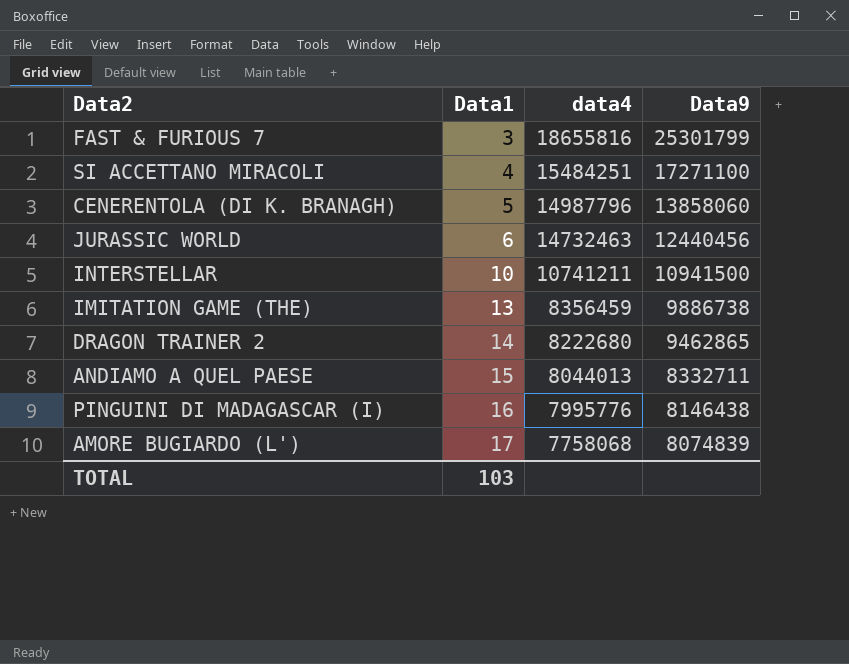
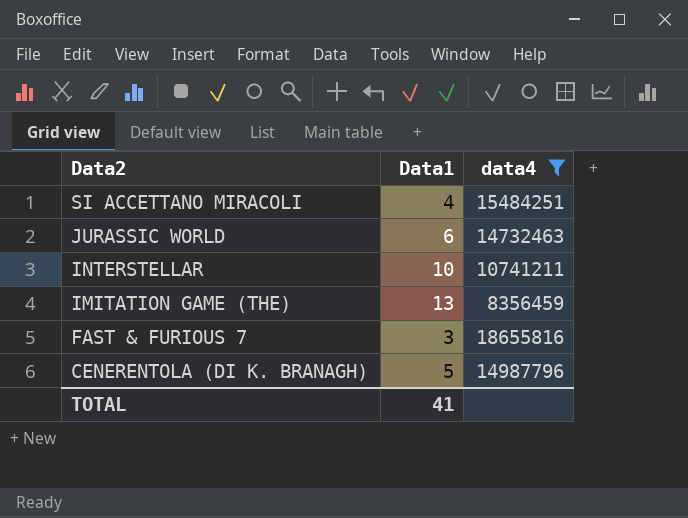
filter: none -> data4 >= 8356459
row order: Data1 ascending -> Data2 descending
column Data9 | position: 4 -> none
TOTAL | Data1: 103 -> 41

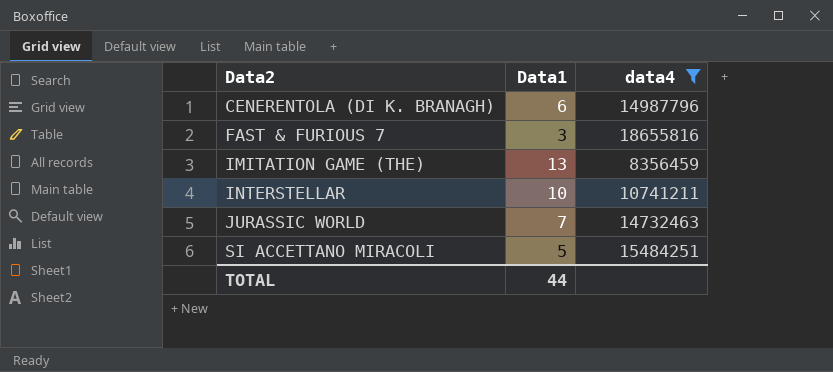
row order: Data2 descending -> Data2 ascending
CENERENTOLA (DI K. BRANAGH) | Data1: 5 -> 6
JURASSIC WORLD | Data1: 6 -> 7
SI ACCETTANO MIRACOLI | Data1: 4 -> 5
TOTAL | Data1: 41 -> 44

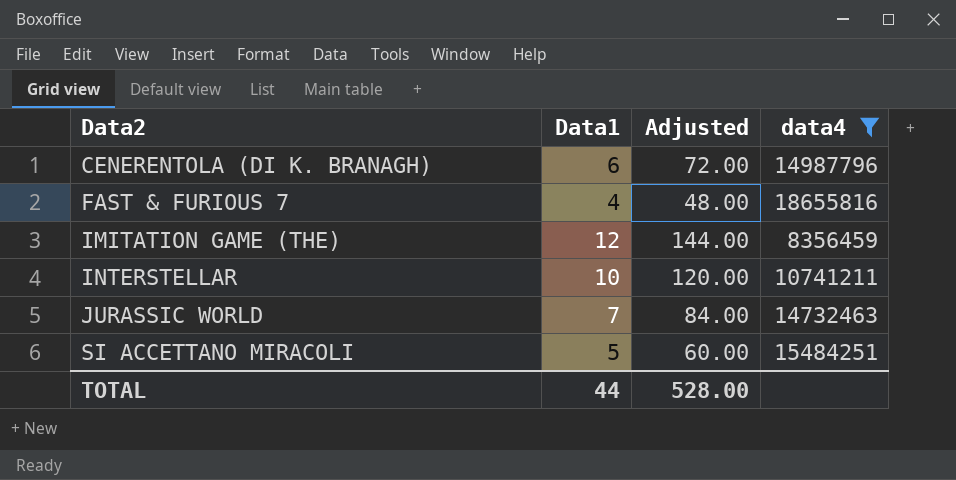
column Adjusted | formula: none -> [Data1] * 12
FAST & FURIOUS 7 | Data1: 3 -> 4
IMITATION GAME (THE) | Data1: 13 -> 12

